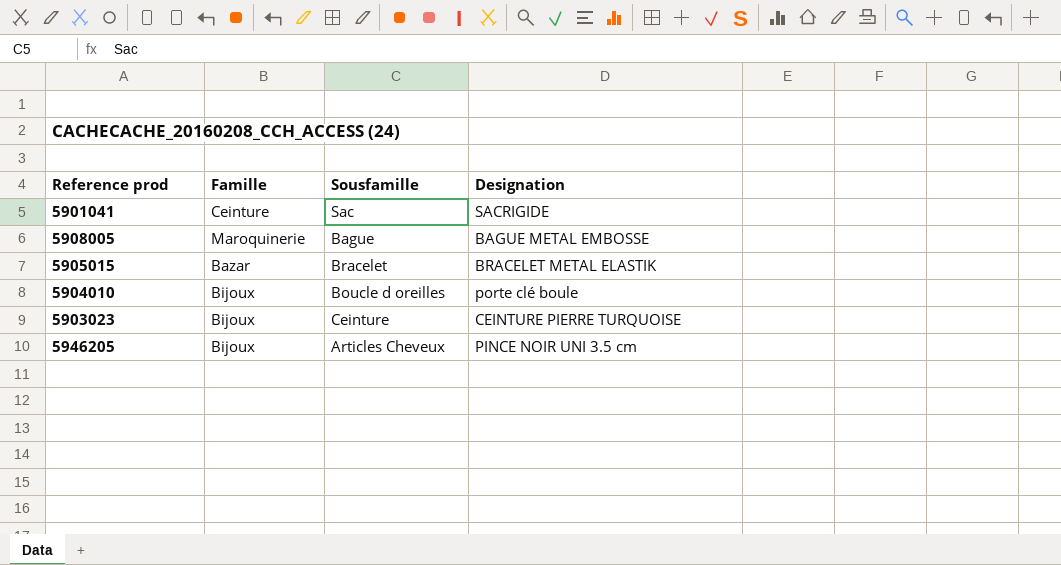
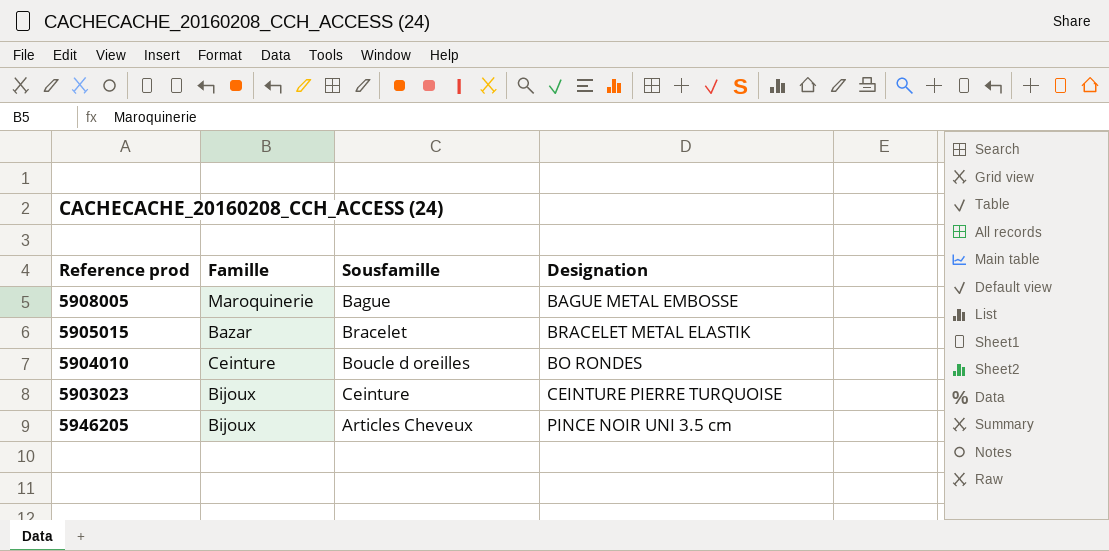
row 5901041: Ceinture | Sac | SACRIGIDE -> none
5904010 | Famille: Bijoux -> Ceinture
5904010 | Designation: porte clé boule -> BO RONDES

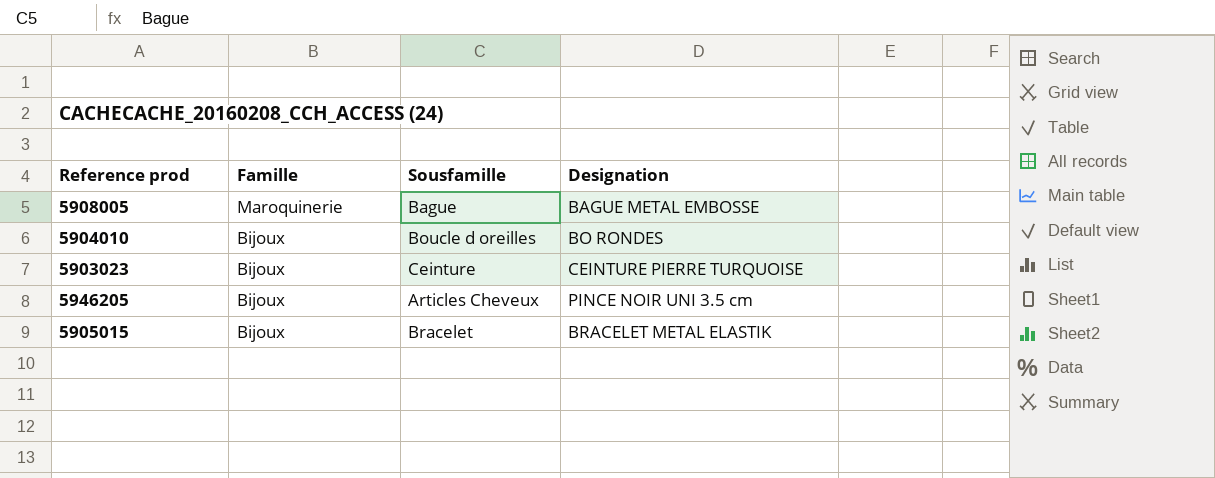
row order: none -> Famille descending
5904010 | Famille: Ceinture -> Bijoux
5905015 | Famille: Bazar -> Bijoux

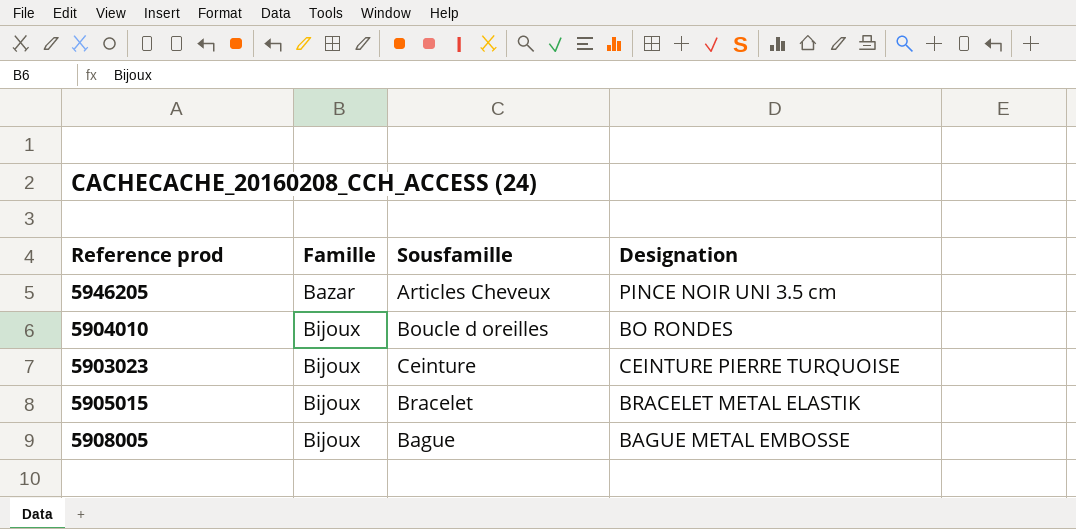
row order: Famille descending -> Famille ascending
5946205 | Famille: Bijoux -> Bazar
5908005 | Famille: Maroquinerie -> Bijoux

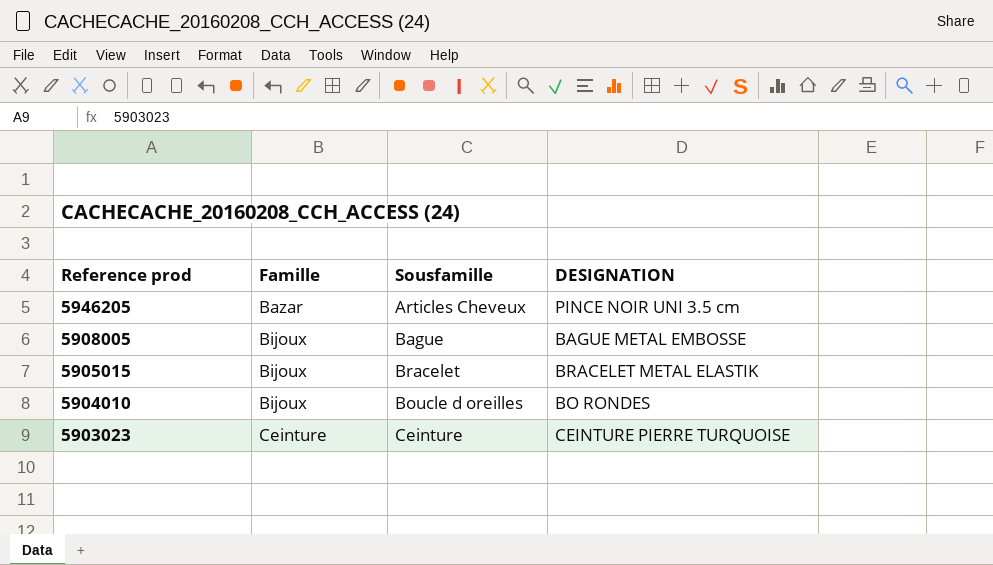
row order: Famille ascending -> Reference prod descending
column name: Designation -> DESIGNATION
5903023 | Famille: Bijoux -> Ceinture

